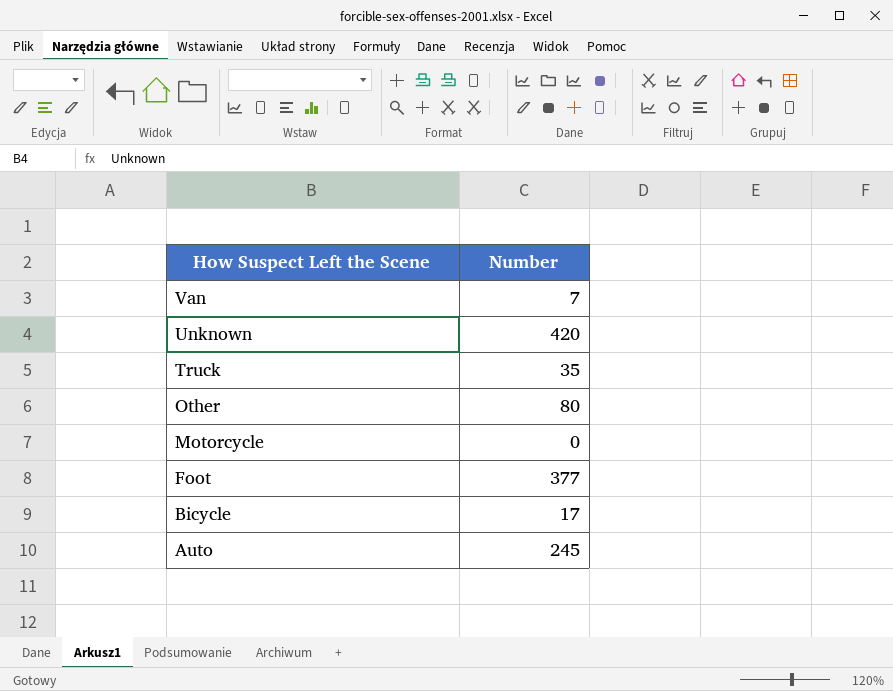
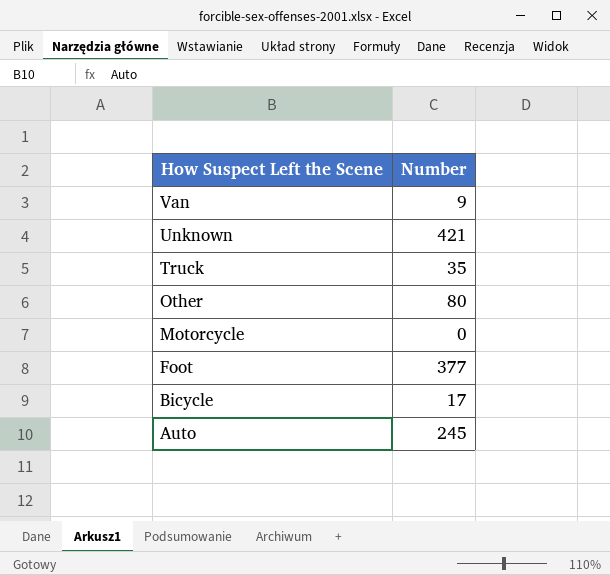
Van | Number: 7 -> 9
Unknown | Number: 420 -> 421

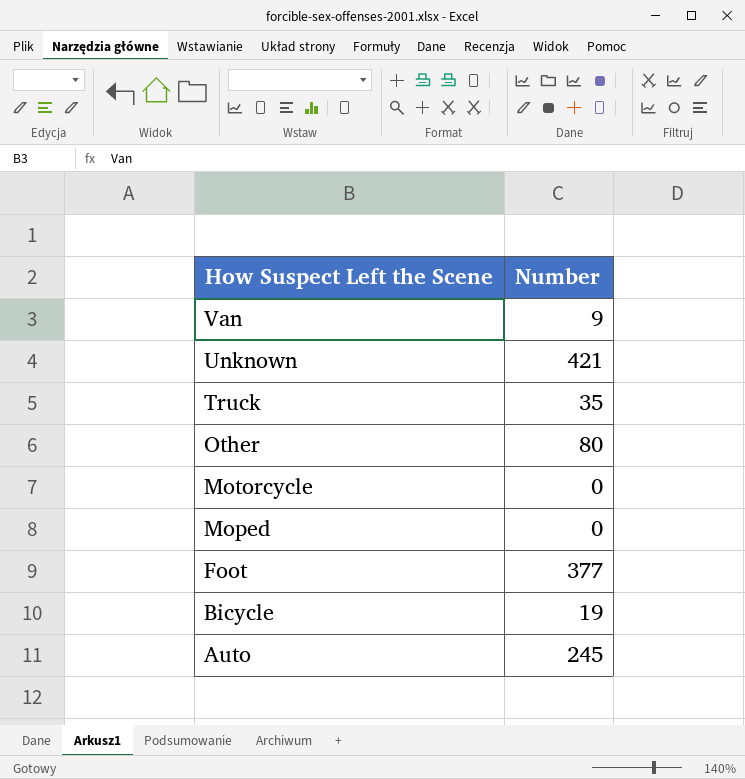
row Moped: none -> 0
Bicycle | Number: 17 -> 19

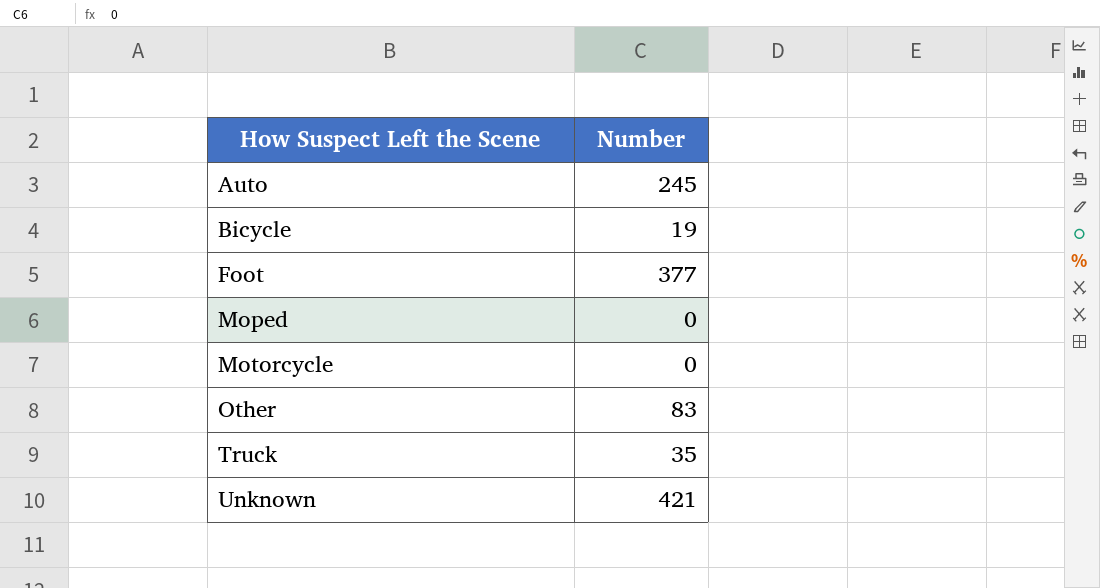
row order: How Suspect Left the Scene descending -> How Suspect Left the Scene ascending
row Van: 9 -> none
Other | Number: 80 -> 83

